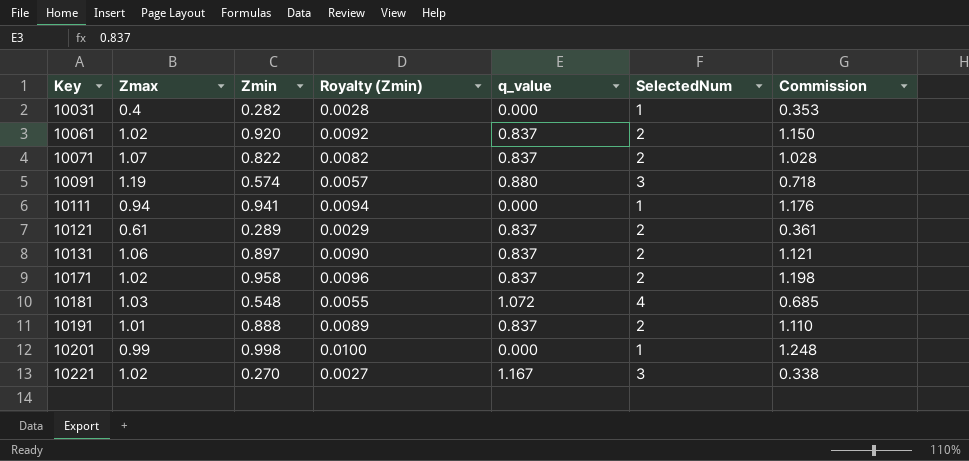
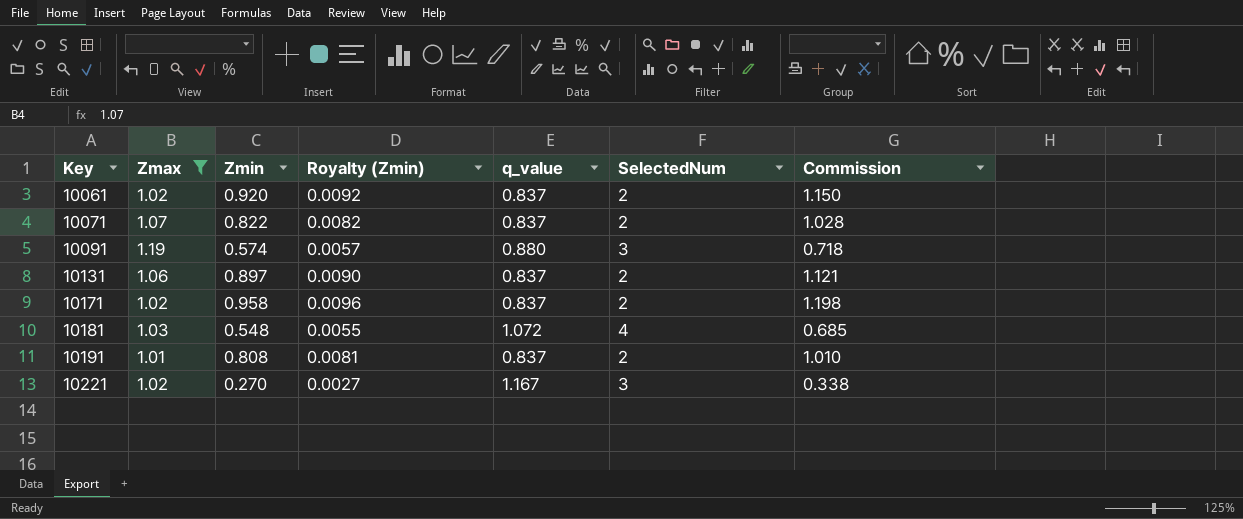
filter: none -> Zmax >= 1.01
10191 | Zmin: 0.888 -> 0.808
10191 | Royalty (Zmin): 0.0089 -> 0.0081
10191 | Commission: 1.110 -> 1.010

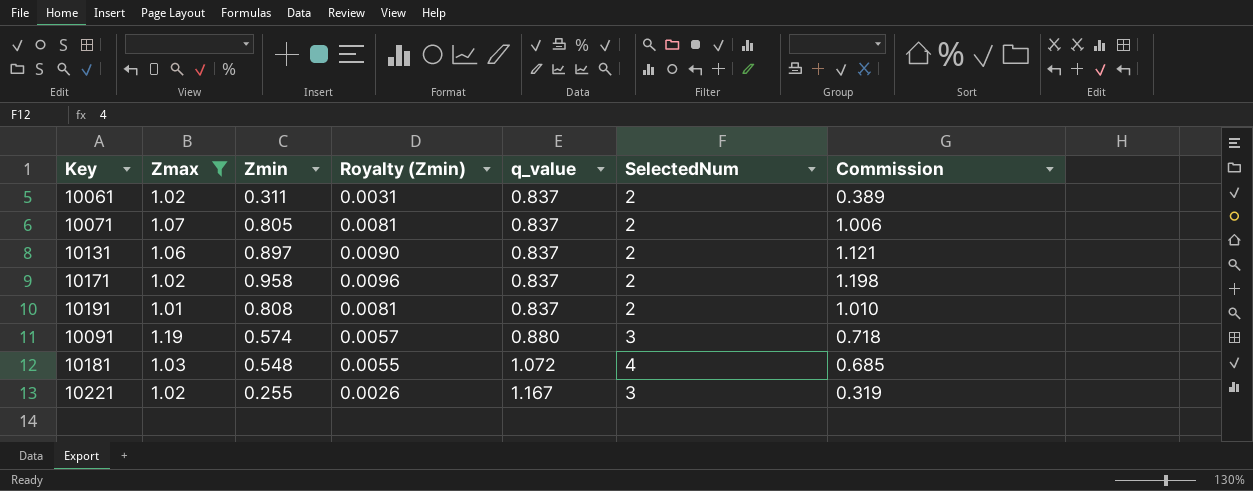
row order: Key ascending -> q_value ascending
10061 | Zmin: 0.920 -> 0.311
10061 | Royalty (Zmin): 0.0092 -> 0.0031
10061 | Commission: 1.150 -> 0.389
10071 | Zmin: 0.822 -> 0.805
10071 | Royalty (Zmin): 0.0082 -> 0.0081
10071 | Commission: 1.028 -> 1.006
10221 | Zmin: 0.270 -> 0.255
10221 | Royalty (Zmin): 0.0027 -> 0.0026
10221 | Commission: 0.338 -> 0.319

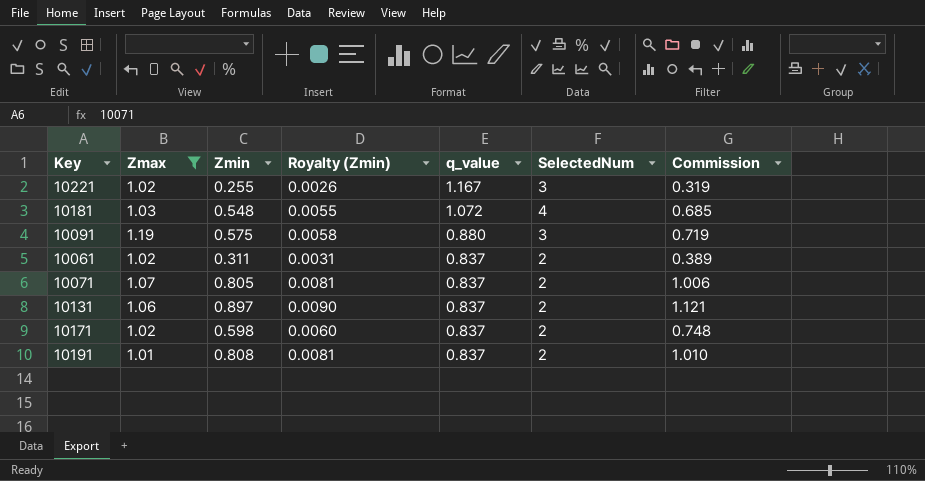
row order: q_value ascending -> q_value descending
10091 | Zmin: 0.574 -> 0.575
10091 | Royalty (Zmin): 0.0057 -> 0.0058
10091 | Commission: 0.718 -> 0.719
10171 | Zmin: 0.958 -> 0.598
10171 | Royalty (Zmin): 0.0096 -> 0.0060
10171 | Commission: 1.198 -> 0.748

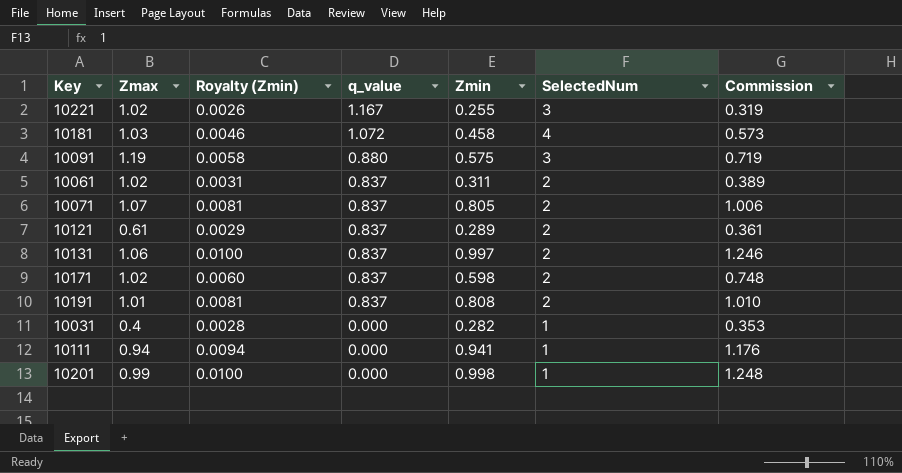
filter: Zmax >= 1.01 -> none
column Zmin | position: 3 -> 5
10181 | Royalty (Zmin): 0.0055 -> 0.0046
10181 | Zmin: 0.548 -> 0.458
10181 | Commission: 0.685 -> 0.573
10131 | Royalty (Zmin): 0.0090 -> 0.0100
10131 | Zmin: 0.897 -> 0.997
10131 | Commission: 1.121 -> 1.246

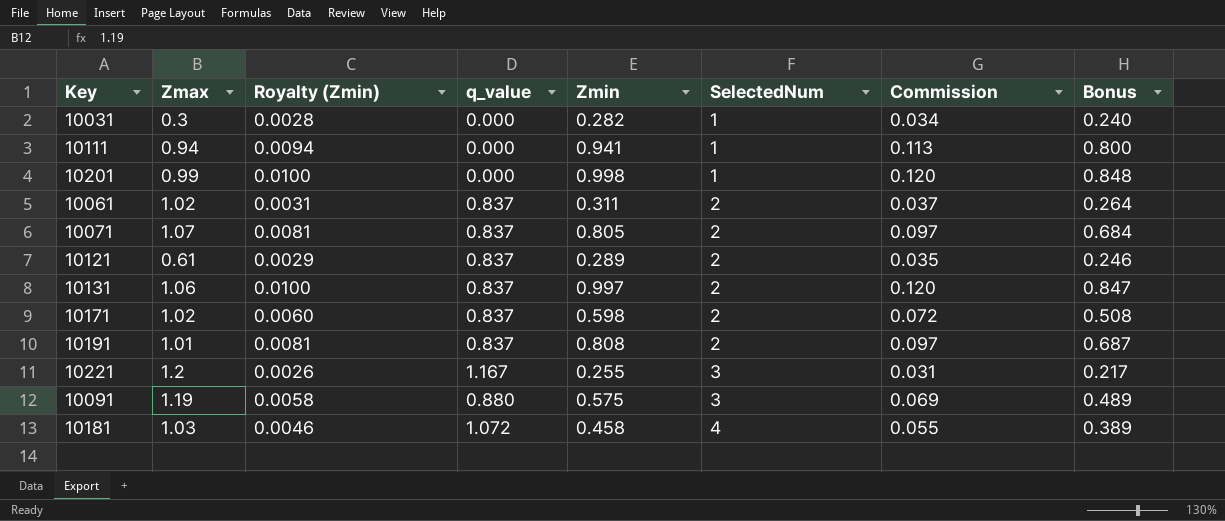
row order: q_value descending -> SelectedNum ascending
column Commission | formula: [Zmin] * 1.25 -> [Zmin] * 0.12
column Bonus | formula: none -> [Zmin] * 0.85
10031 | Zmax: 0.4 -> 0.3
10221 | Zmax: 1.02 -> 1.2

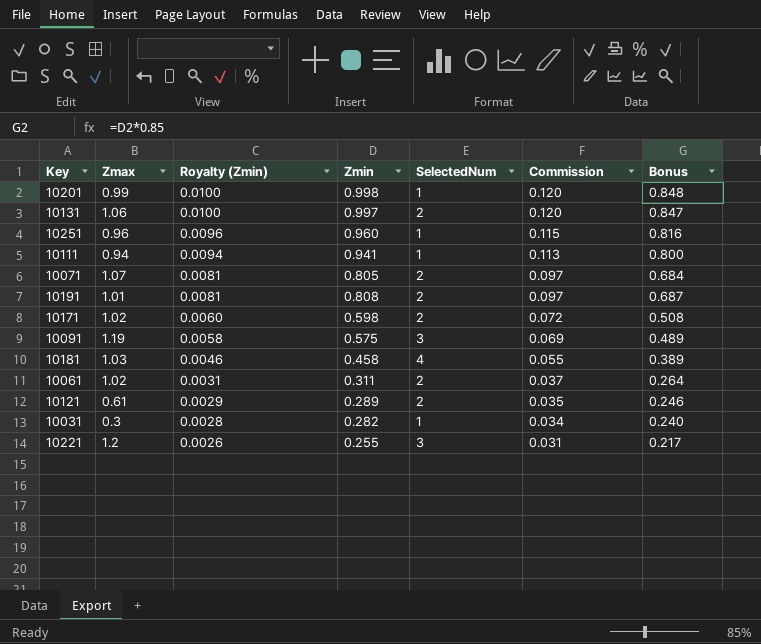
row order: SelectedNum ascending -> Royalty (Zmin) descending
column q_value | position: 4 -> none
row 10251: none -> 0.96 | 0.0096 | 0.960 | 1 | 0.115 | 0.816

